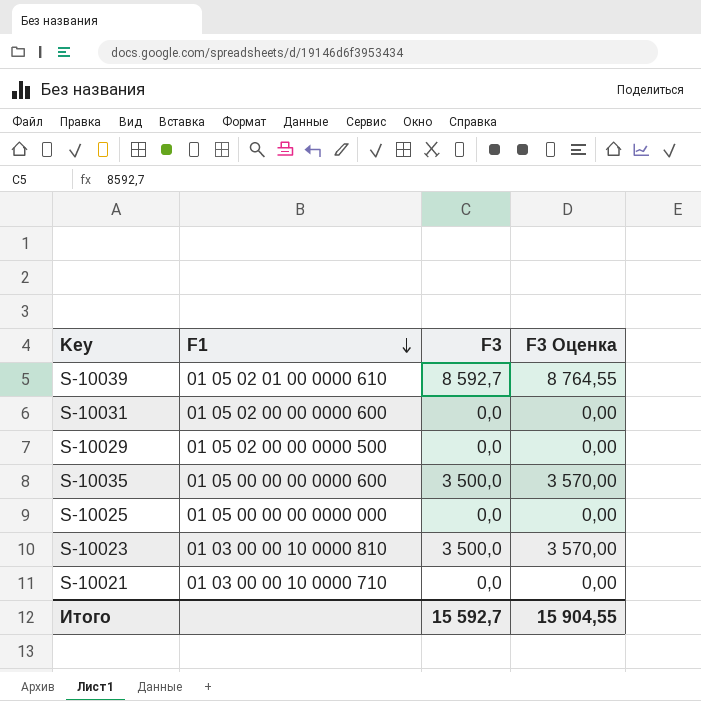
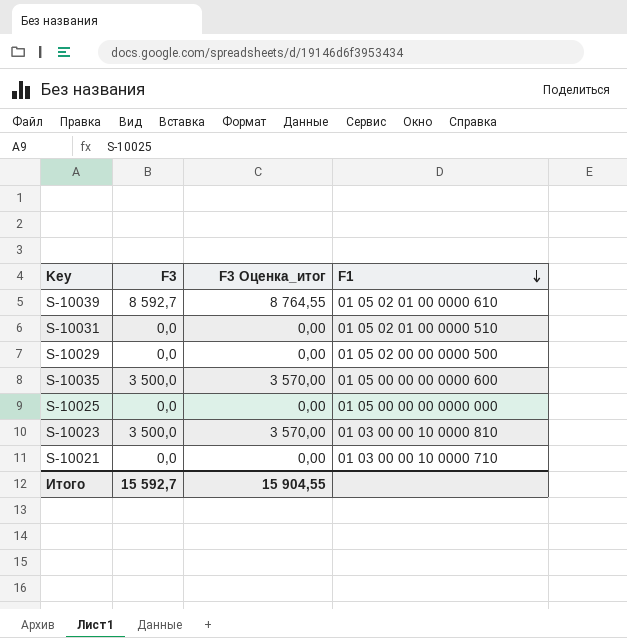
column name: F3 Оценка -> F3 Оценка_итог
column F1 | position: 2 -> 4
S-10031 | F1: 01 05 02 00 00 0000 600 -> 01 05 02 01 00 0000 510

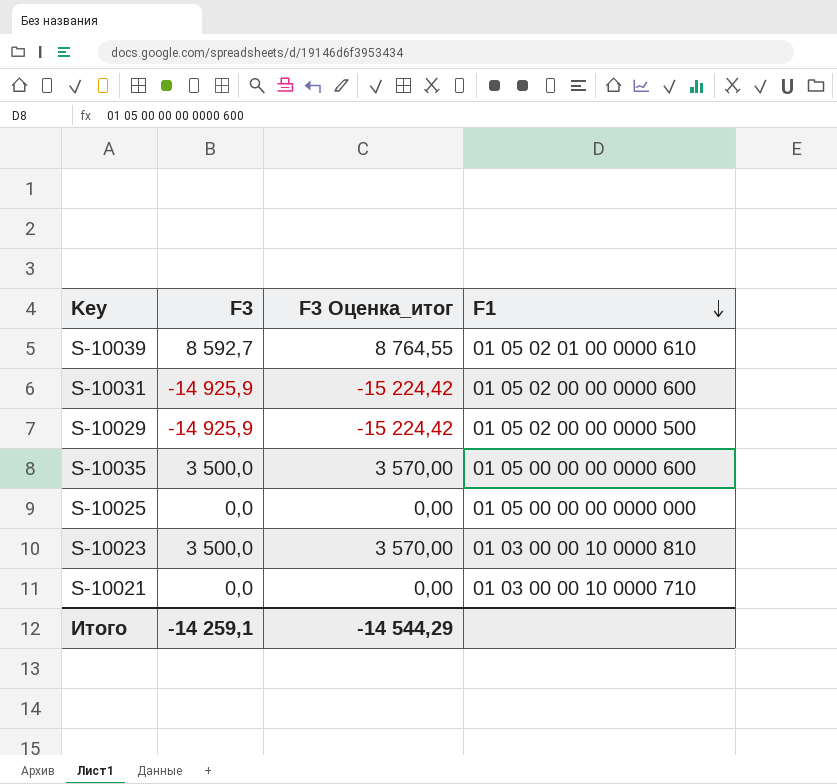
S-10031 | F3: 0,0 -> -14 925,9
S-10031 | F3 Оценка_итог: 0,00 -> -15 224,42
S-10031 | F1: 01 05 02 01 00 0000 510 -> 01 05 02 00 00 0000 600
S-10029 | F3: 0,0 -> -14 925,9
S-10029 | F3 Оценка_итог: 0,00 -> -15 224,42
Итого | F3: 15 592,7 -> -14 259,1
Итого | F3 Оценка_итог: 15 904,55 -> -14 544,29

